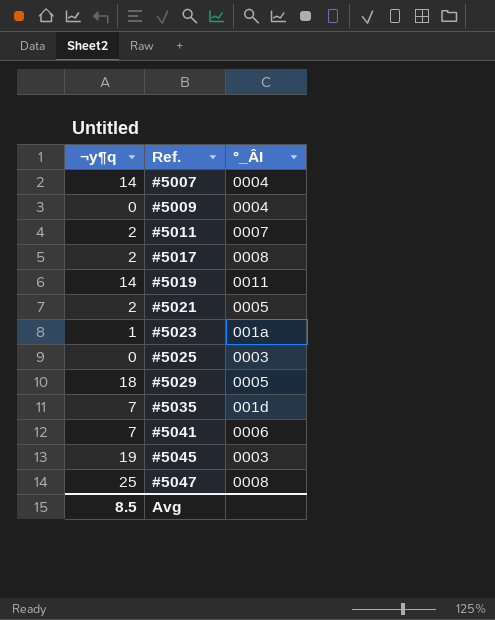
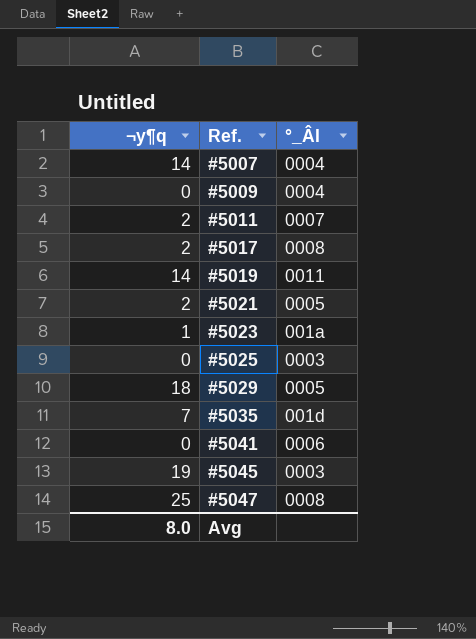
#5041 | ¬y¶q: 7 -> 0
Avg | ¬y¶q: 8.5 -> 8.0

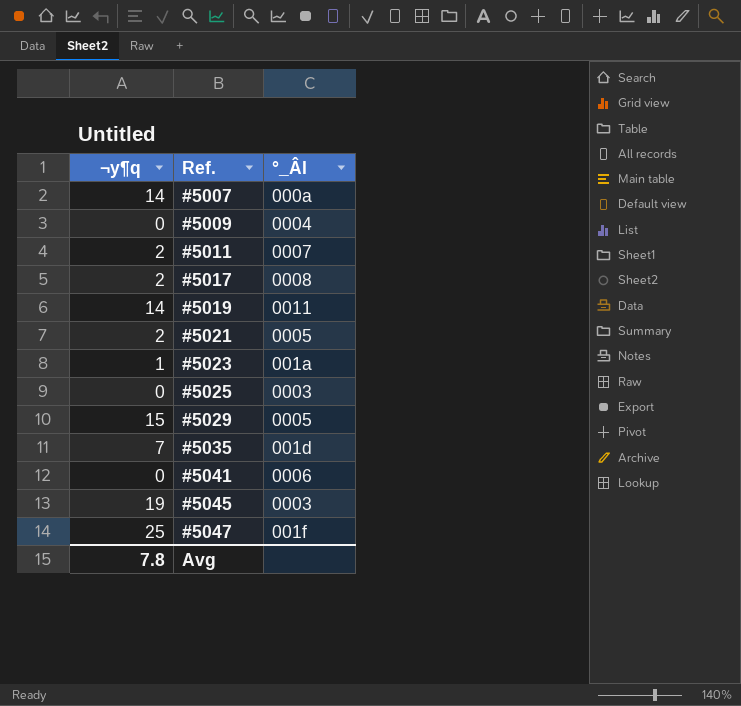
#5007 | °_ÂI: 0004 -> 000a
#5029 | ¬y¶q: 18 -> 15
#5047 | °_ÂI: 0008 -> 001f
Avg | ¬y¶q: 8.0 -> 7.8

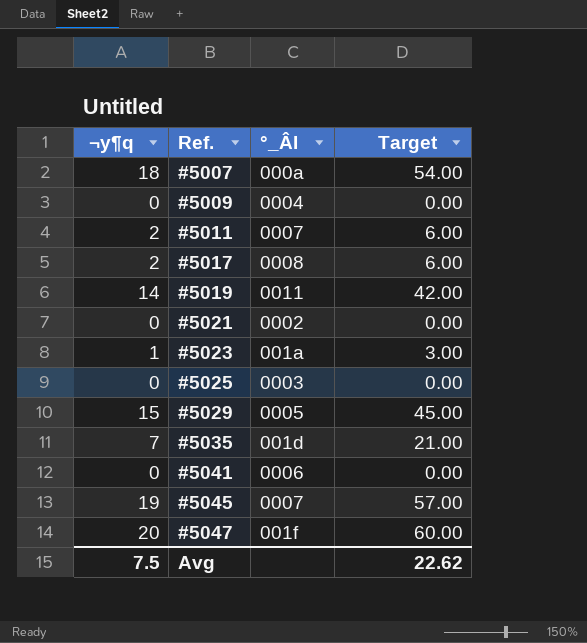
column Target | formula: none -> [¬y¶q] * 3
#5007 | ¬y¶q: 14 -> 18
#5021 | ¬y¶q: 2 -> 0
#5021 | °_ÂI: 0005 -> 0002
#5045 | °_ÂI: 0003 -> 0007
#5047 | ¬y¶q: 25 -> 20
Avg | ¬y¶q: 7.8 -> 7.5

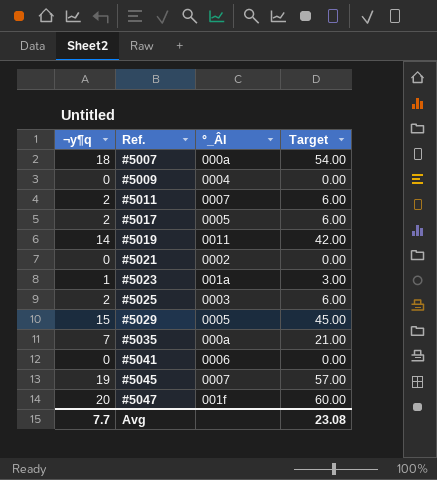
#5017 | °_ÂI: 0008 -> 0005
#5025 | ¬y¶q: 0 -> 2
#5025 | Target: 0.00 -> 6.00
#5035 | °_ÂI: 001d -> 000a
Avg | ¬y¶q: 7.5 -> 7.7
Avg | Target: 22.62 -> 23.08

